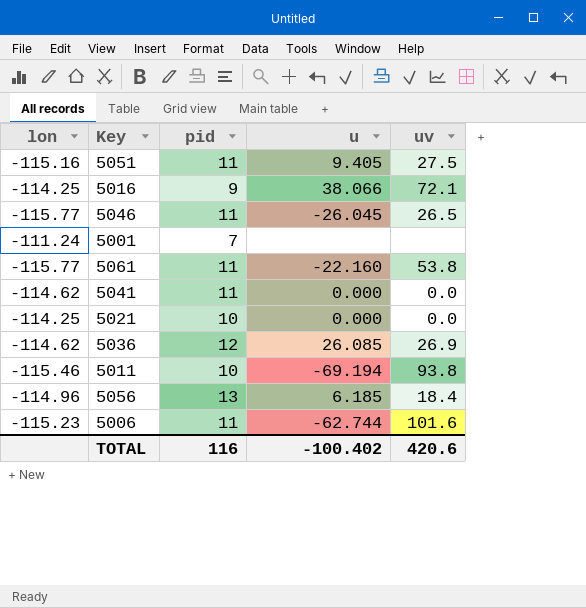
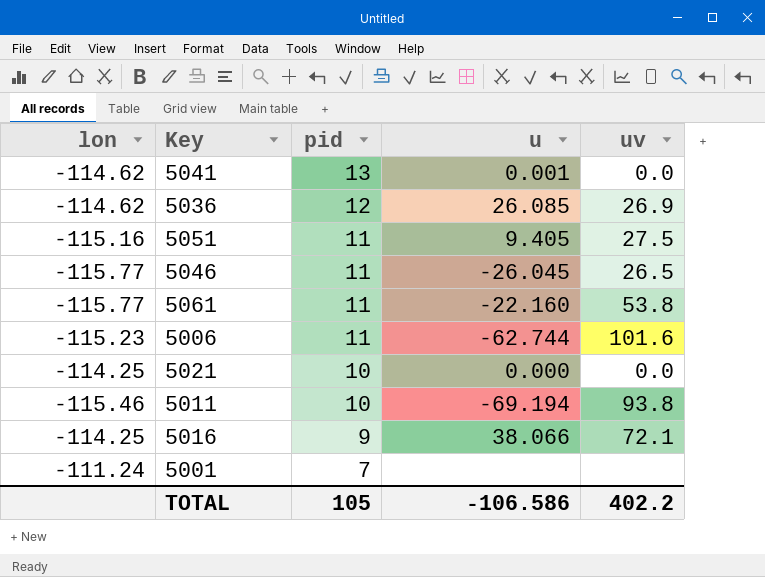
row order: none -> pid descending
row 5056: -114.96 | 13 | 6.185 | 18.4 -> none
5041 | pid: 11 -> 13
5041 | u: 0.000 -> 0.001
TOTAL | pid: 116 -> 105
TOTAL | u: -100.402 -> -106.586
TOTAL | uv: 420.6 -> 402.2

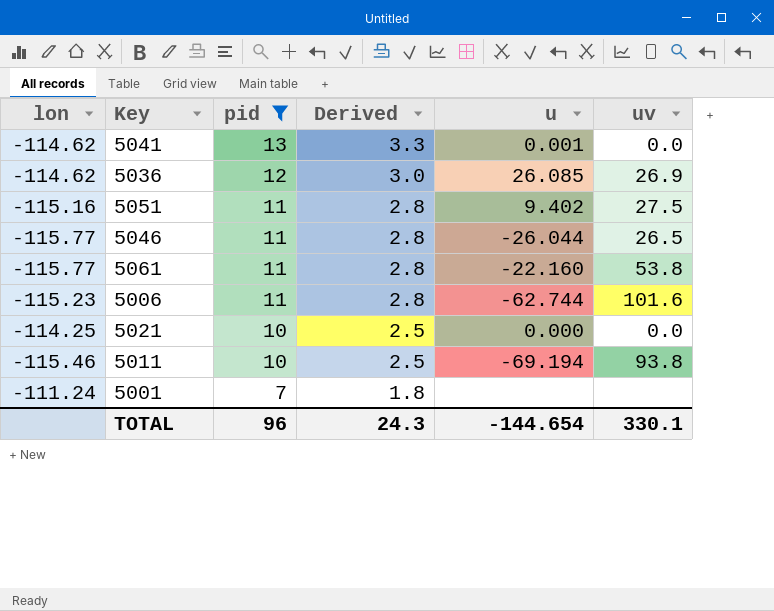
filter: none -> pid != 9
column Derived | formula: none -> [pid] * 0.25
5051 | u: 9.405 -> 9.402
5046 | u: -26.045 -> -26.044
TOTAL | pid: 105 -> 96
TOTAL | u: -106.586 -> -144.654
TOTAL | uv: 402.2 -> 330.1

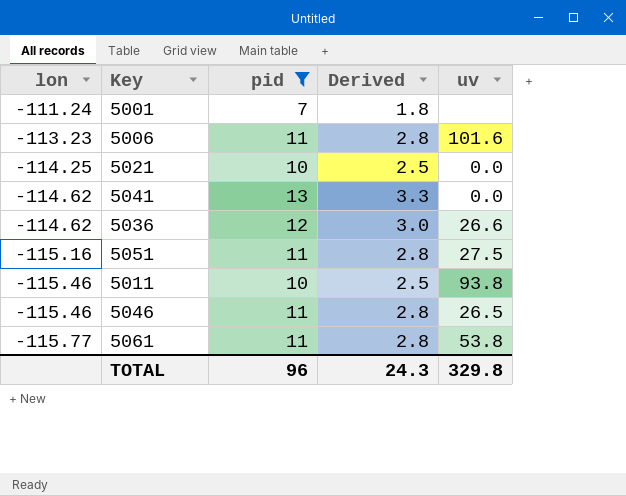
row order: pid descending -> lon descending
column u | position: 5 -> none
5006 | lon: -115.23 -> -113.23
5036 | uv: 26.9 -> 26.6
5046 | lon: -115.77 -> -115.46
TOTAL | uv: 330.1 -> 329.8

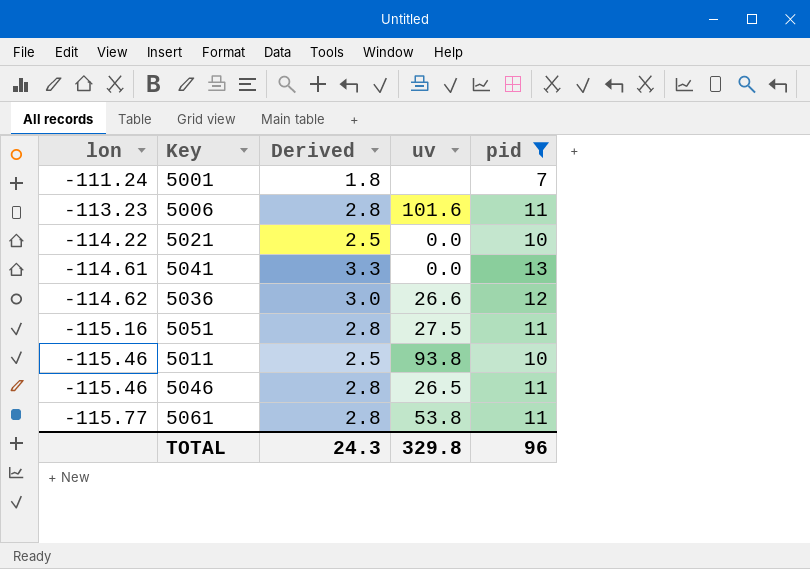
column pid | position: 3 -> 5
5021 | lon: -114.25 -> -114.22
5041 | lon: -114.62 -> -114.61

